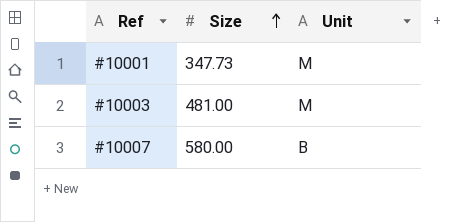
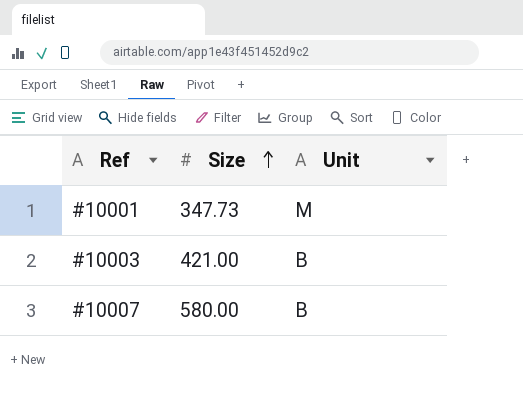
#10003 | Size: 481.00 -> 421.00
#10003 | Unit: M -> B

